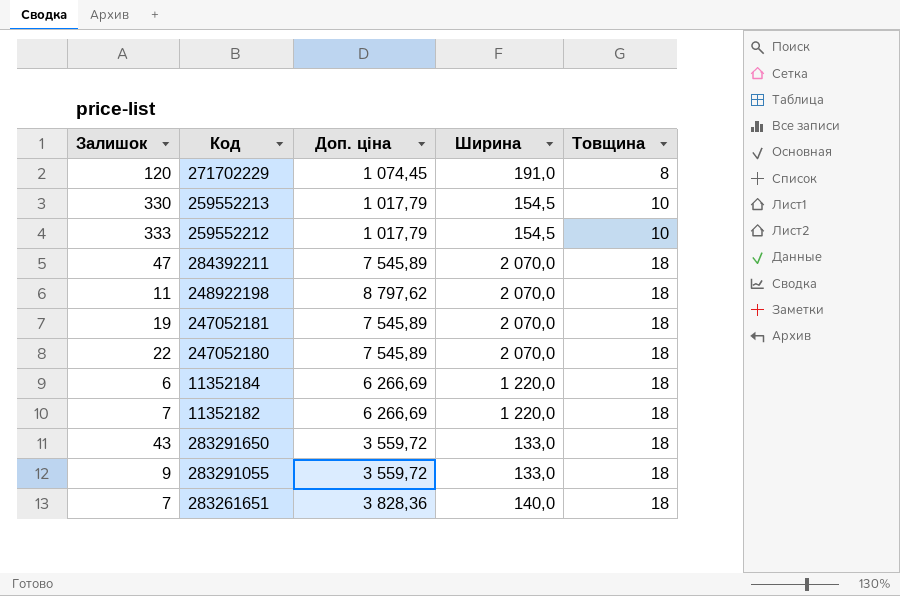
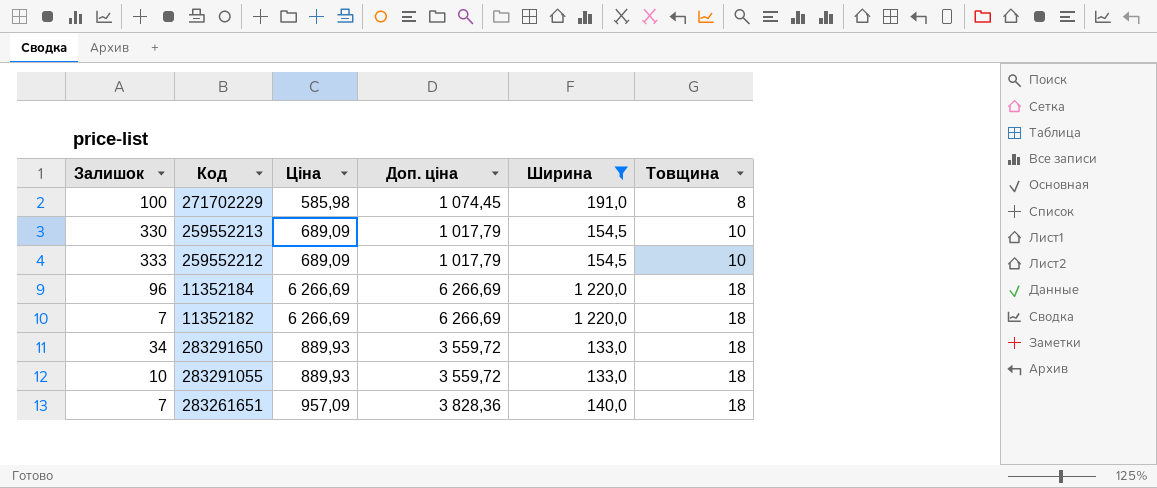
filter: none -> Ширина != 2 070,0
column Ціна | position: none -> 3
271702229 | Залишок: 120 -> 100
11352184 | Залишок: 6 -> 96
283291650 | Залишок: 43 -> 34
283291055 | Залишок: 9 -> 10

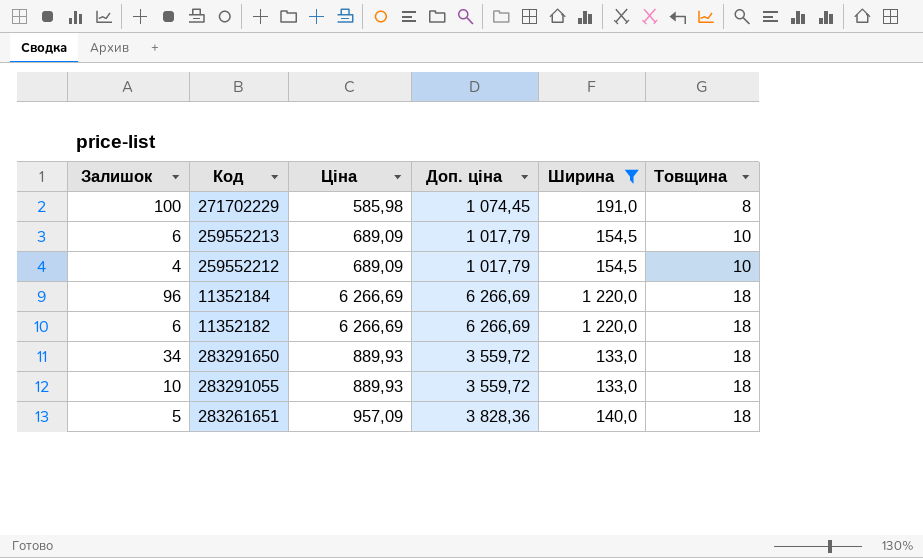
259552213 | Залишок: 330 -> 6
259552212 | Залишок: 333 -> 4
11352182 | Залишок: 7 -> 6
283261651 | Залишок: 7 -> 5

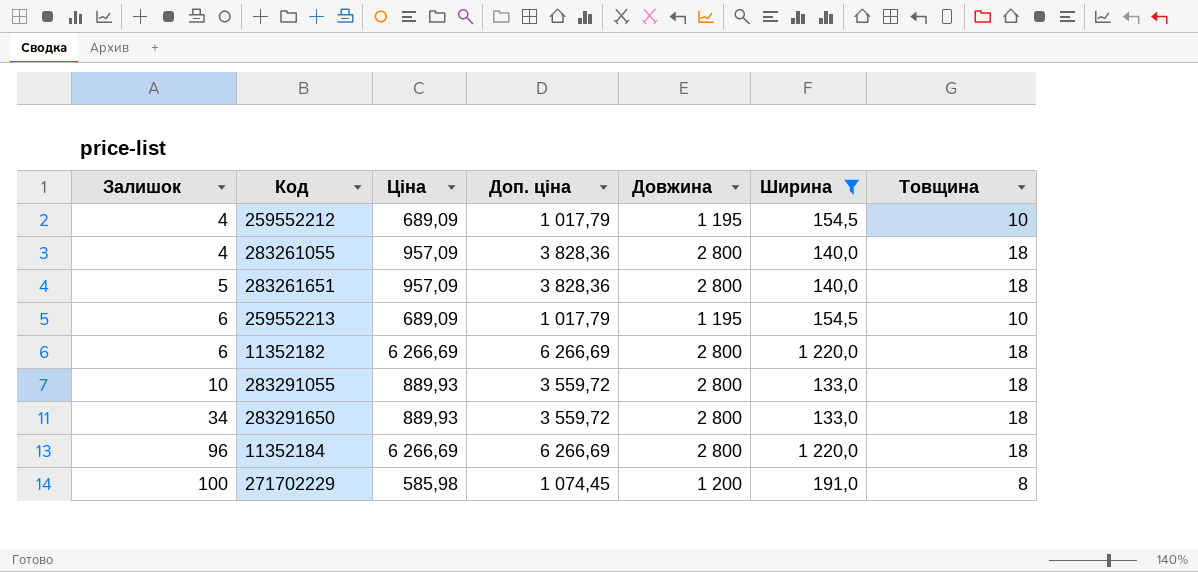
row order: Товщина ascending -> Залишок ascending
column Довжина | position: none -> 5
row 283261055: none -> 4 | 957,09 | 3 828,36 | 2 800 | 140,0 | 18

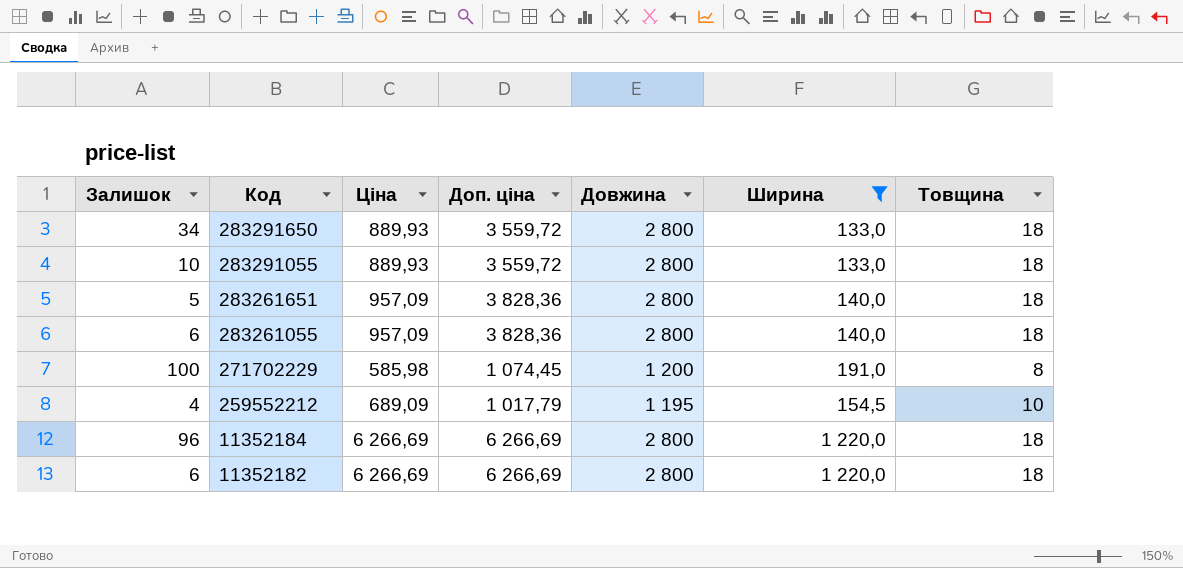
row order: Залишок ascending -> Код descending
row 259552213: 6 | 689,09 | 1 017,79 | 1 195 | 154,5 | 10 -> none
283261055 | Залишок: 4 -> 6

